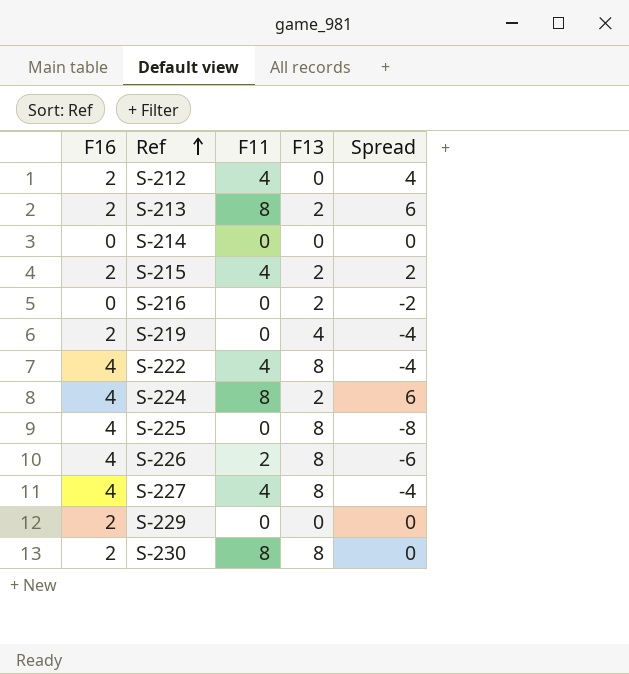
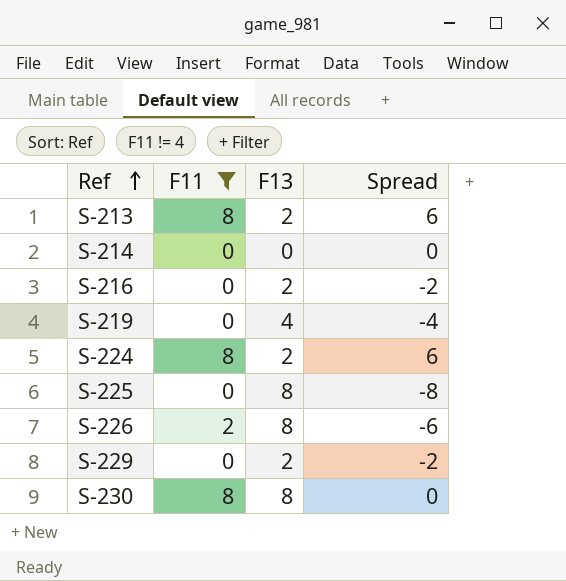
filter: none -> F11 != 4
column F16 | position: 1 -> none
S-229 | F13: 0 -> 2
S-229 | Spread: 0 -> -2

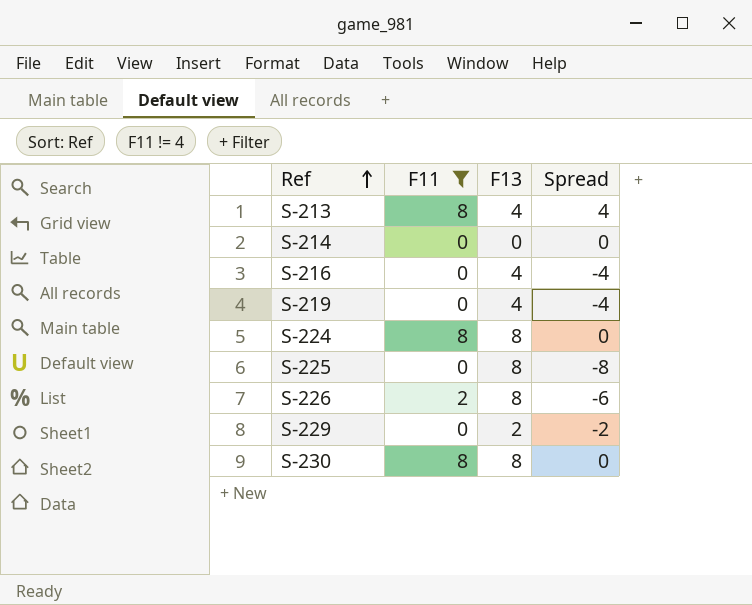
S-213 | F13: 2 -> 4
S-213 | Spread: 6 -> 4
S-216 | F13: 2 -> 4
S-216 | Spread: -2 -> -4
S-224 | F13: 2 -> 8
S-224 | Spread: 6 -> 0

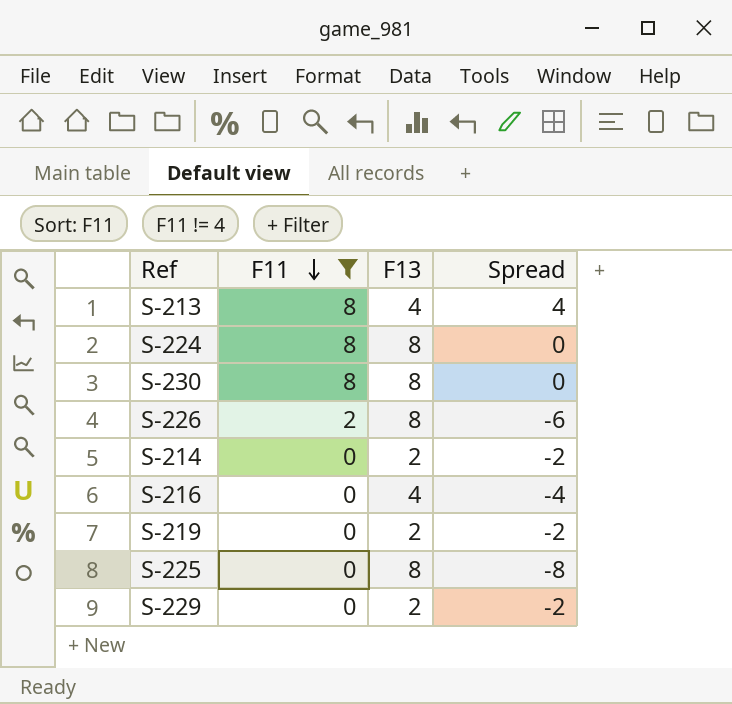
row order: Ref ascending -> F11 descending
S-214 | F13: 0 -> 2
S-214 | Spread: 0 -> -2
S-219 | F13: 4 -> 2
S-219 | Spread: -4 -> -2

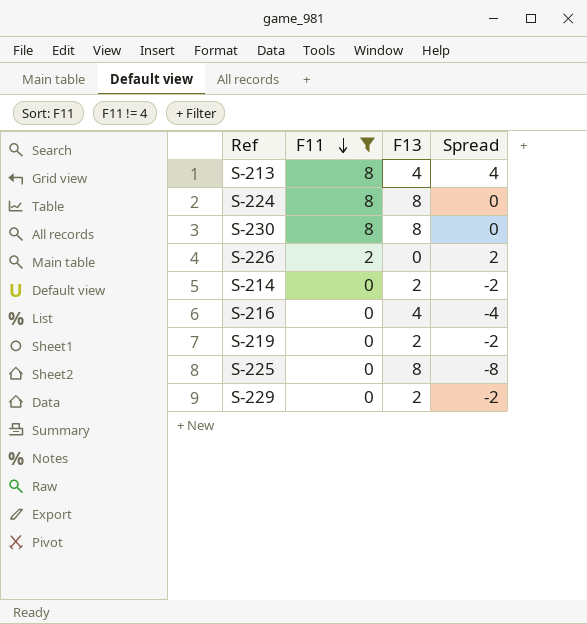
S-226 | F13: 8 -> 0
S-226 | Spread: -6 -> 2

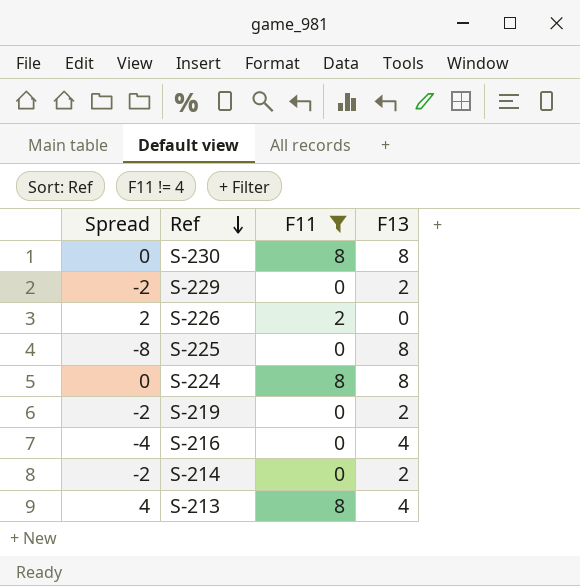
row order: F11 descending -> Ref descending
column Spread | position: 4 -> 1

